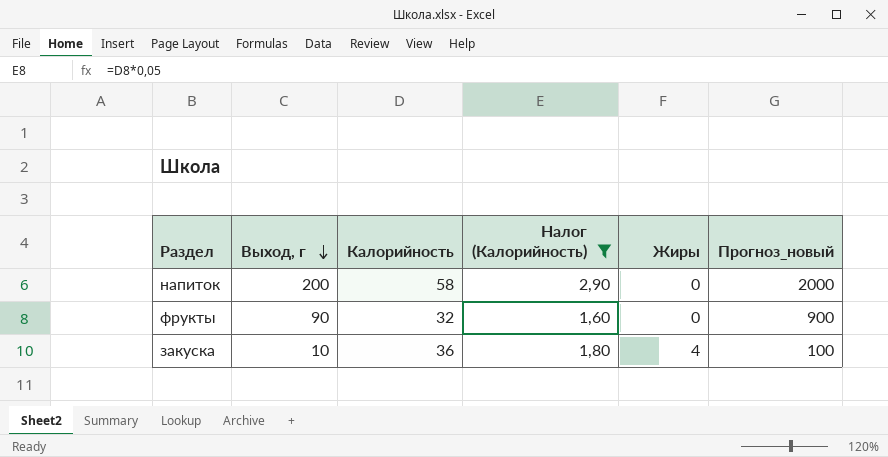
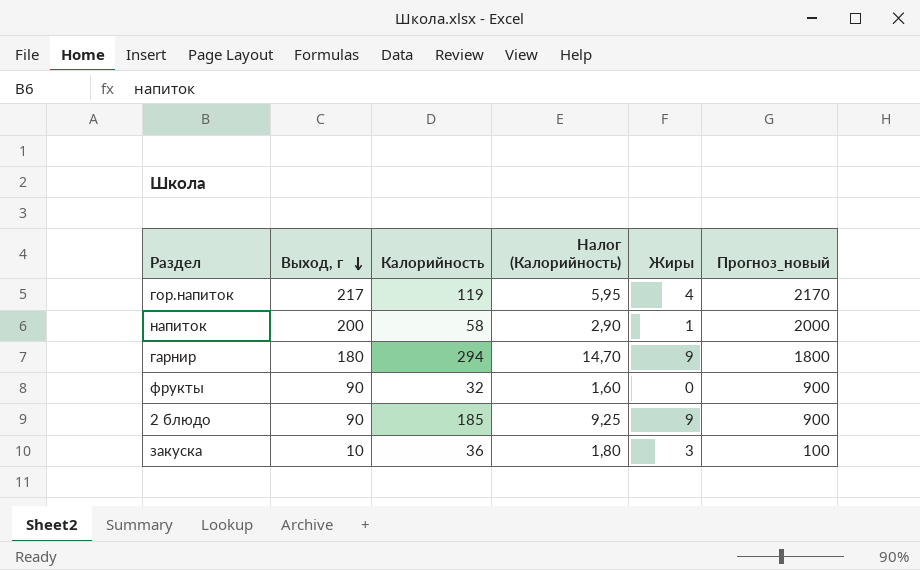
filter: Налог (Калорийность) <= 2,90 -> none
напиток | Жиры: 0 -> 1
закуска | Жиры: 4 -> 3

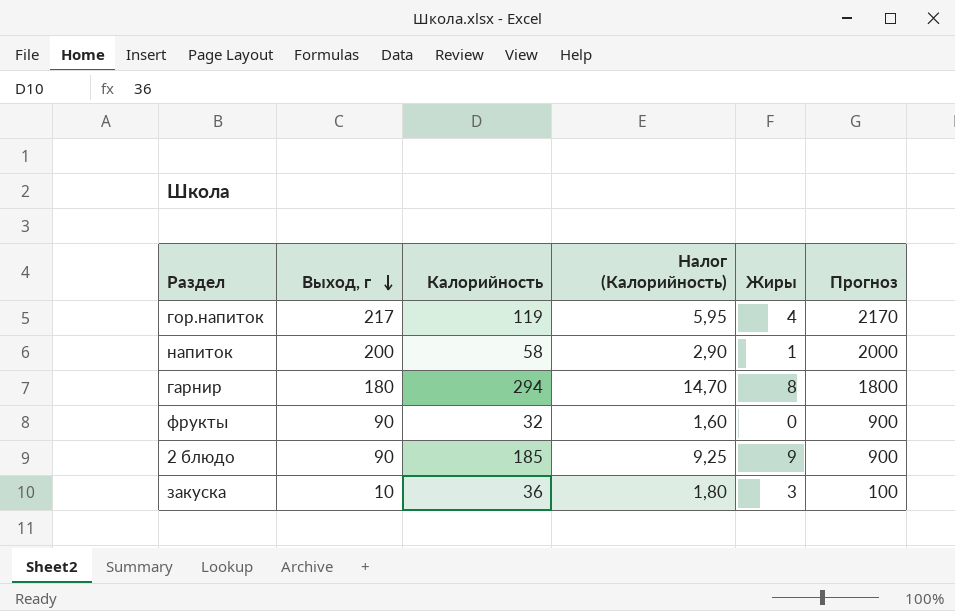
column name: Прогноз_новый -> Прогноз
гарнир | Жиры: 9 -> 8

